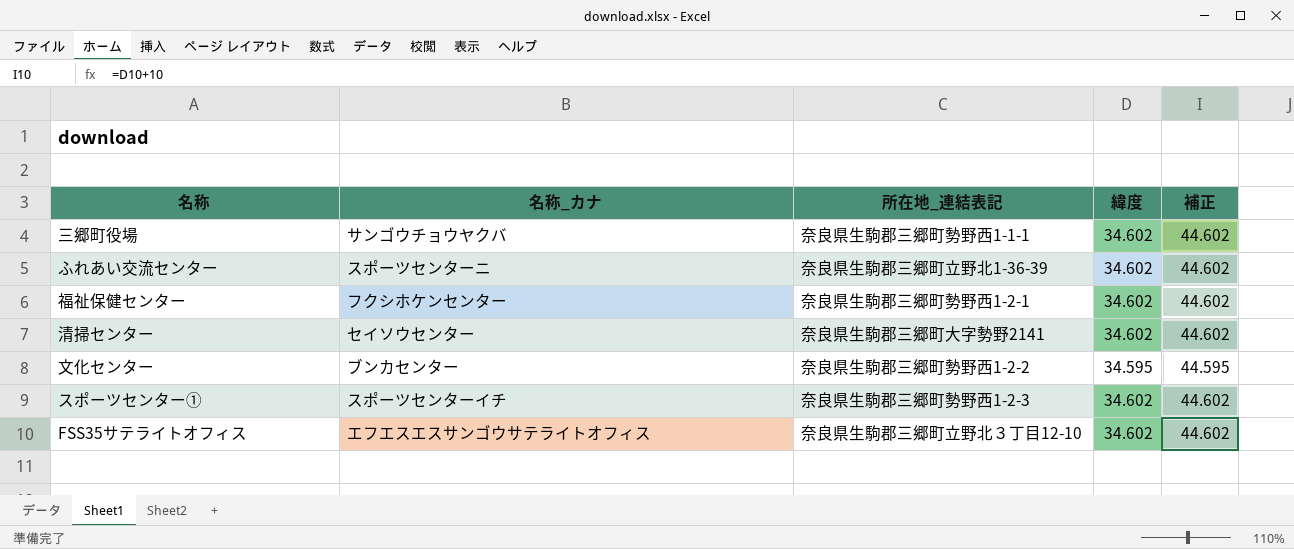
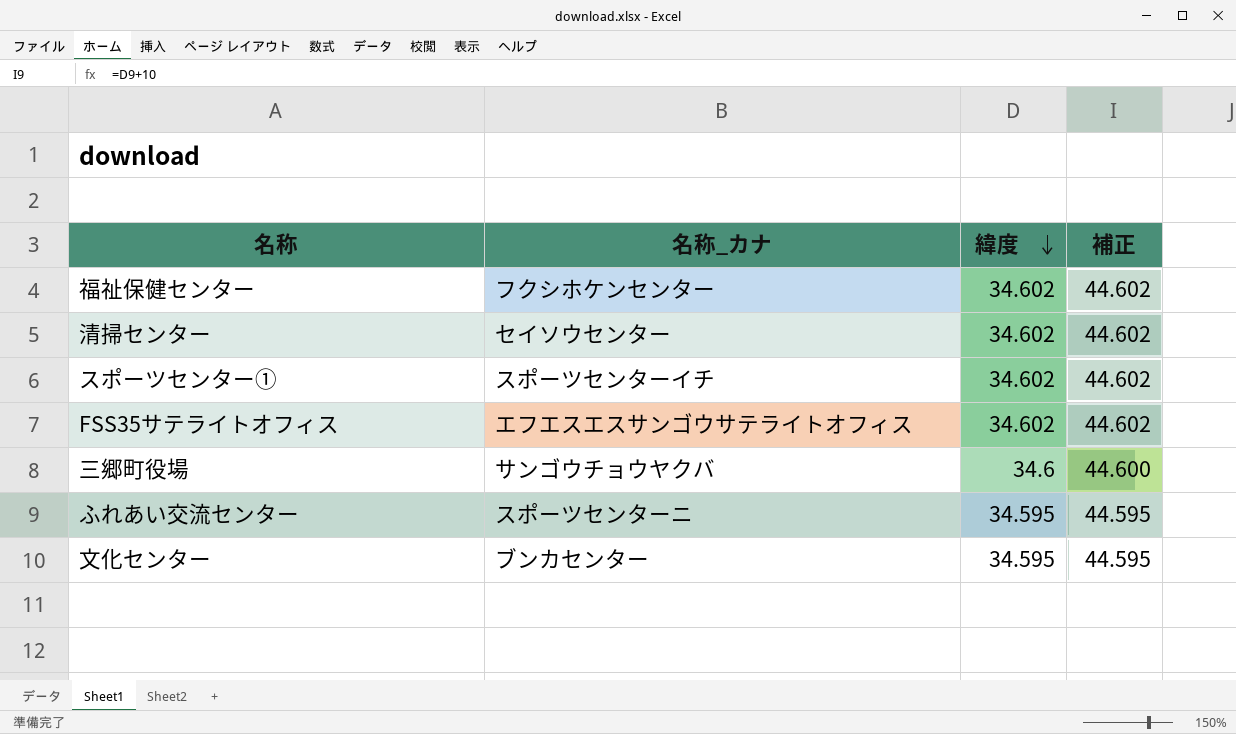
row order: none -> 緯度 descending
column 所在地_連結表記 | position: 3 -> none
三郷町役場 | 緯度: 34.602 -> 34.6
三郷町役場 | 補正: 44.602 -> 44.600
ふれあい交流センター | 緯度: 34.602 -> 34.595
ふれあい交流センター | 補正: 44.602 -> 44.595

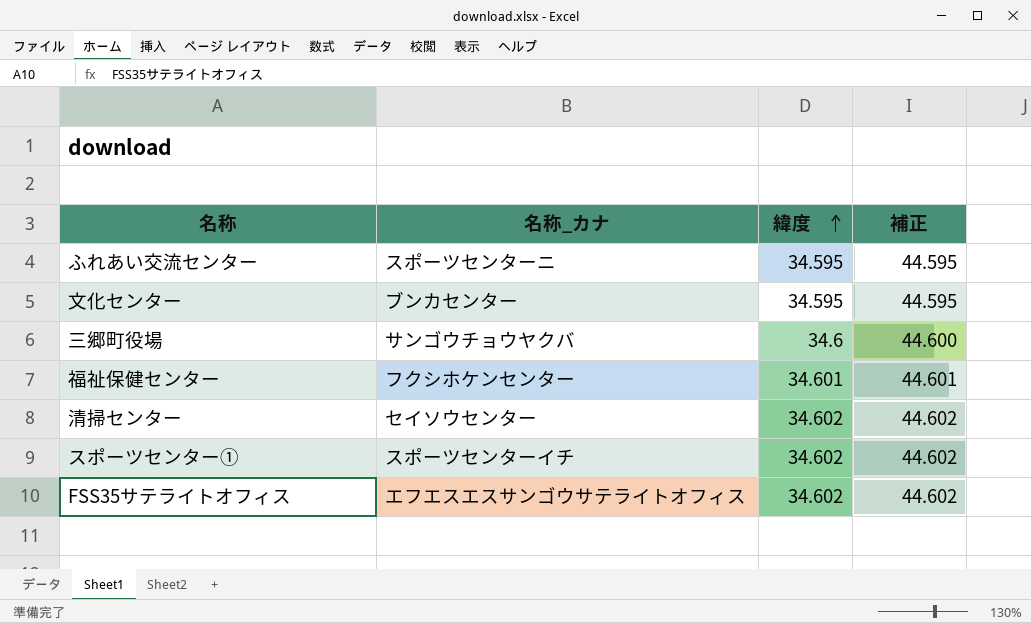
row order: 緯度 descending -> 緯度 ascending
福祉保健センター | 緯度: 34.602 -> 34.601
福祉保健センター | 補正: 44.602 -> 44.601

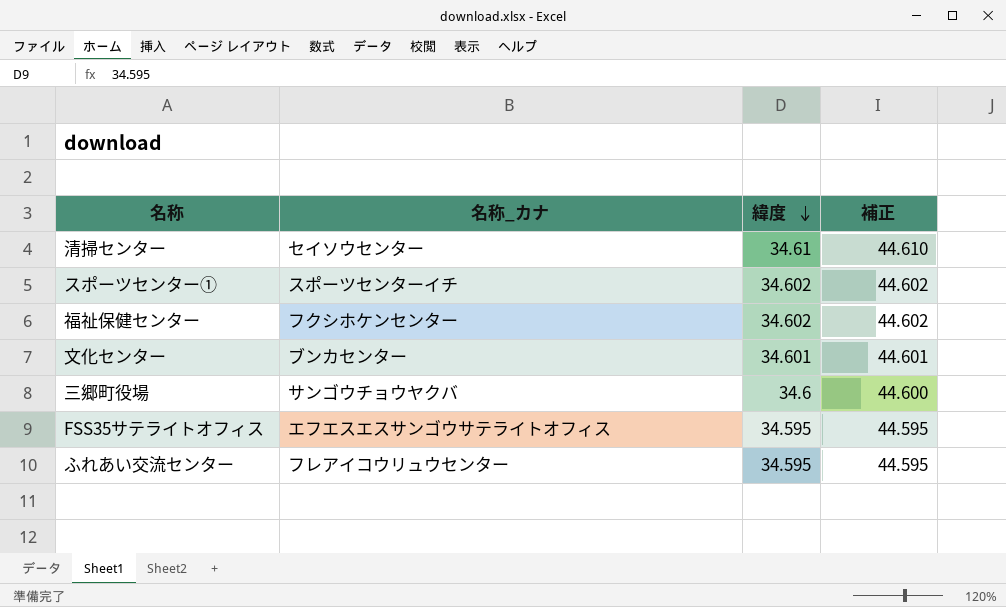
row order: 緯度 ascending -> 緯度 descending
清掃センター | 緯度: 34.602 -> 34.61
清掃センター | 補正: 44.602 -> 44.610
福祉保健センター | 緯度: 34.601 -> 34.602
福祉保健センター | 補正: 44.601 -> 44.602
文化センター | 緯度: 34.595 -> 34.601
文化センター | 補正: 44.595 -> 44.601
FSS35サテライトオフィス | 緯度: 34.602 -> 34.595
FSS35サテライトオフィス | 補正: 44.602 -> 44.595
ふれあい交流センター | 名称_カナ: スポーツセンターニ -> フレアイコウリュウセンター

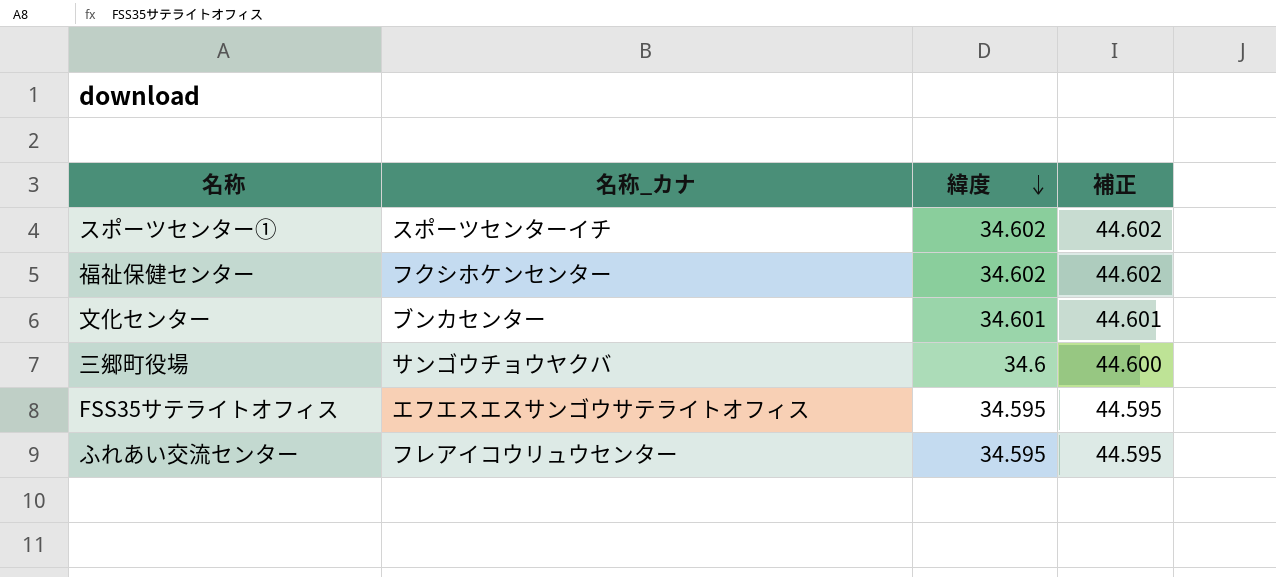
row 清掃センター: セイソウセンター | 34.61 | 44.610 -> none

